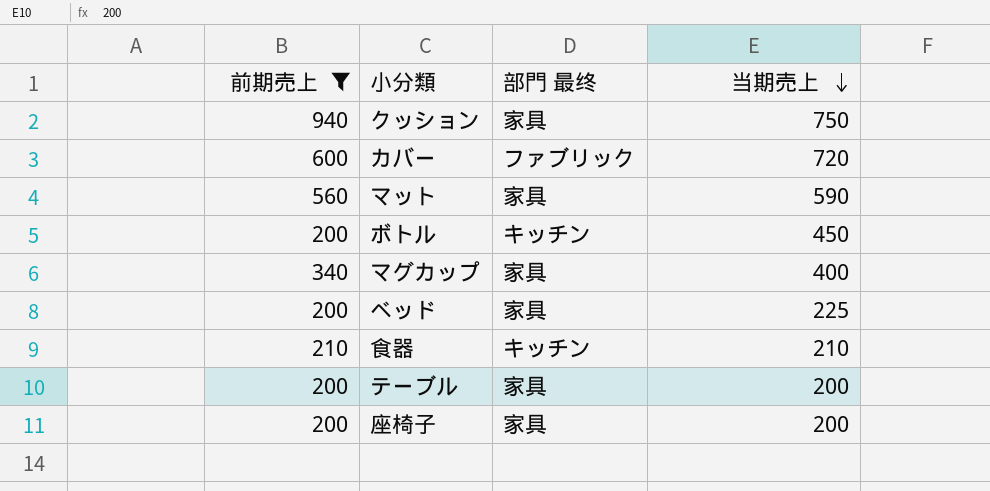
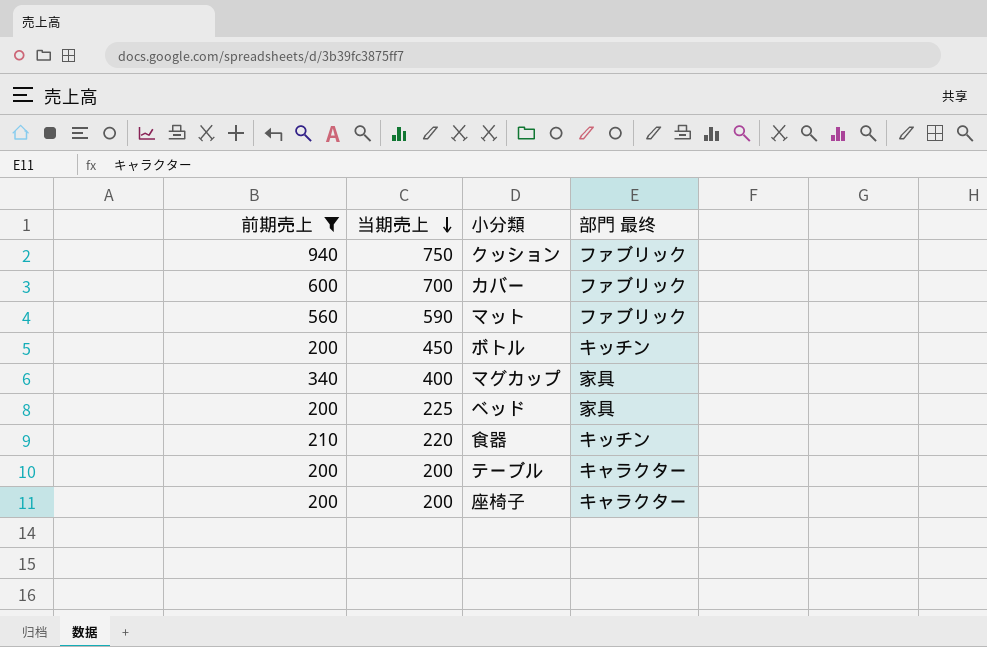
column 当期売上 | position: 4 -> 2
クッション | 部門 最终: 家具 -> ファブリック
カバー | 当期売上: 720 -> 700
マット | 部門 最终: 家具 -> ファブリック
食器 | 当期売上: 210 -> 220
テーブル | 部門 最终: 家具 -> キャラクター
座椅子 | 部門 最终: 家具 -> キャラクター

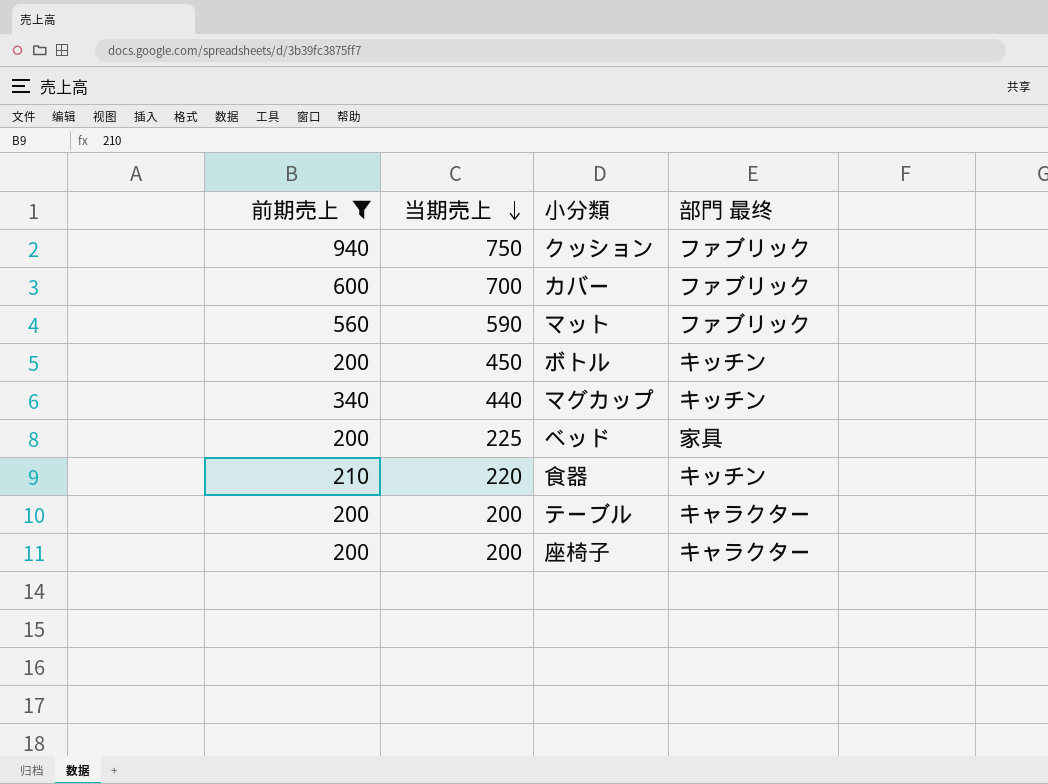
マグカップ | 当期売上: 400 -> 440
マグカップ | 部門 最终: 家具 -> キッチン

